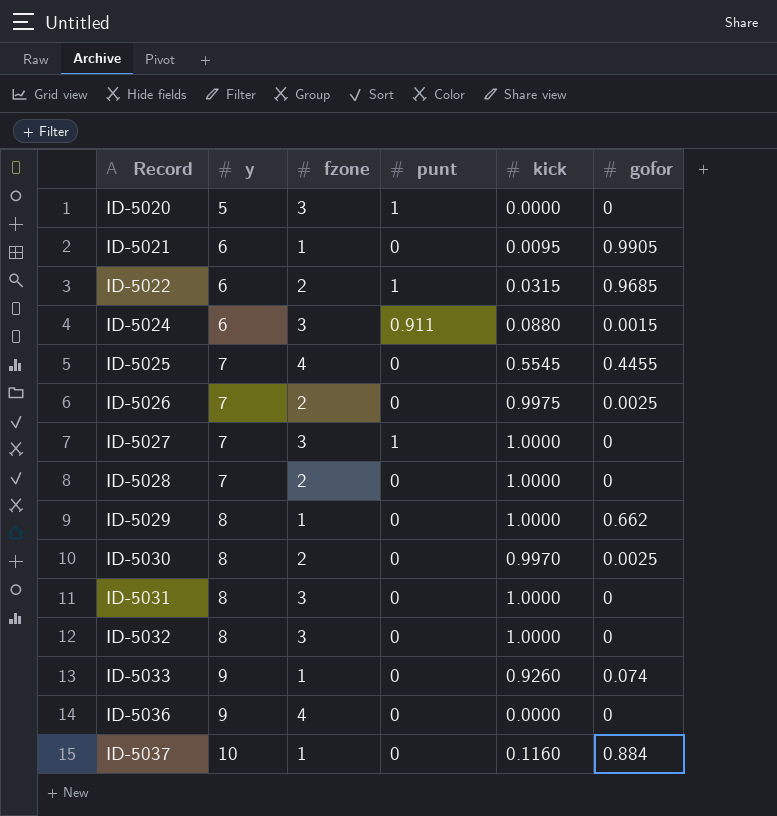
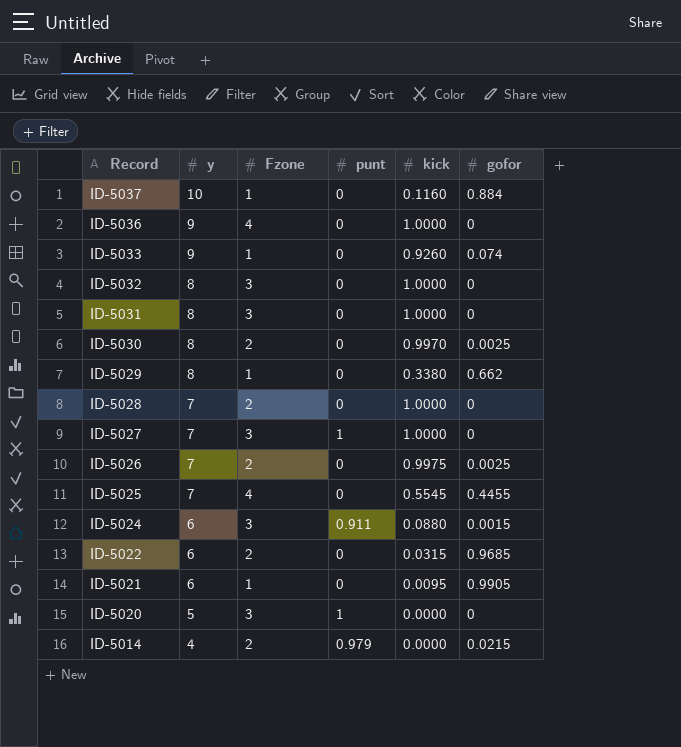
row order: Record ascending -> Record descending
column name: fzone -> Fzone
ID-5036 | kick: 0.0000 -> 1.0000
ID-5029 | kick: 1.0000 -> 0.3380
ID-5022 | punt: 1 -> 0
row ID-5014: none -> 4 | 2 | 0.979 | 0.0000 | 0.0215

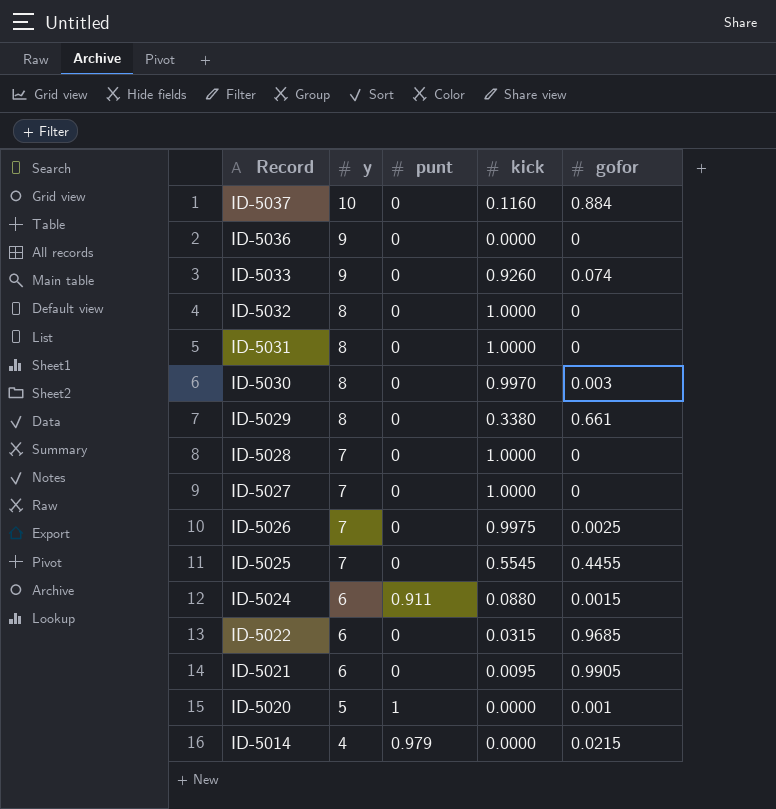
column Fzone | position: 3 -> none
ID-5036 | kick: 1.0000 -> 0.0000
ID-5030 | gofor: 0.0025 -> 0.003
ID-5029 | gofor: 0.662 -> 0.661
ID-5027 | punt: 1 -> 0
ID-5020 | gofor: 0 -> 0.001

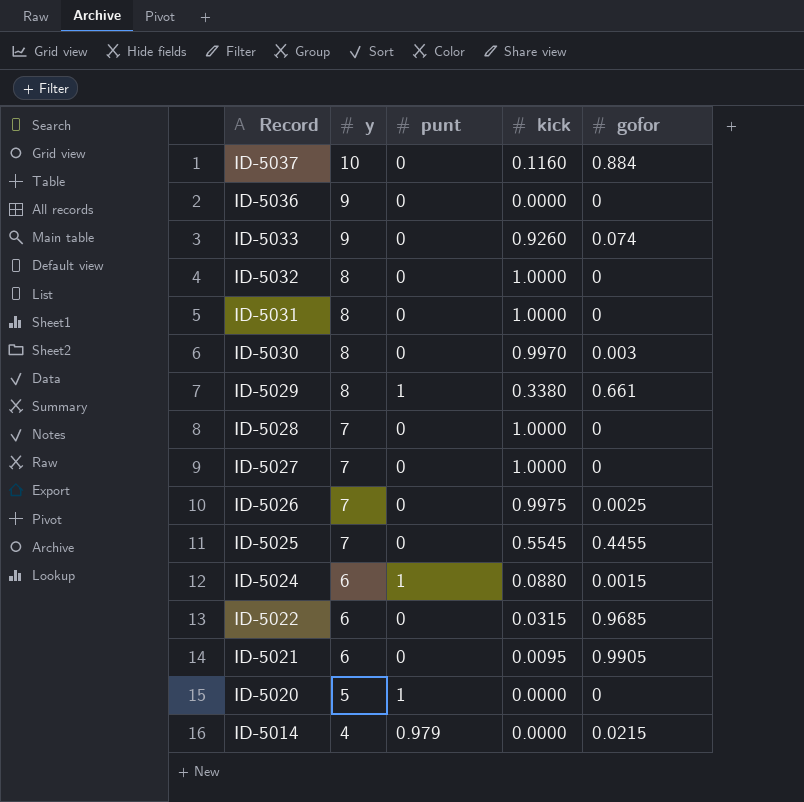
ID-5029 | punt: 0 -> 1
ID-5024 | punt: 0.911 -> 1
ID-5020 | gofor: 0.001 -> 0

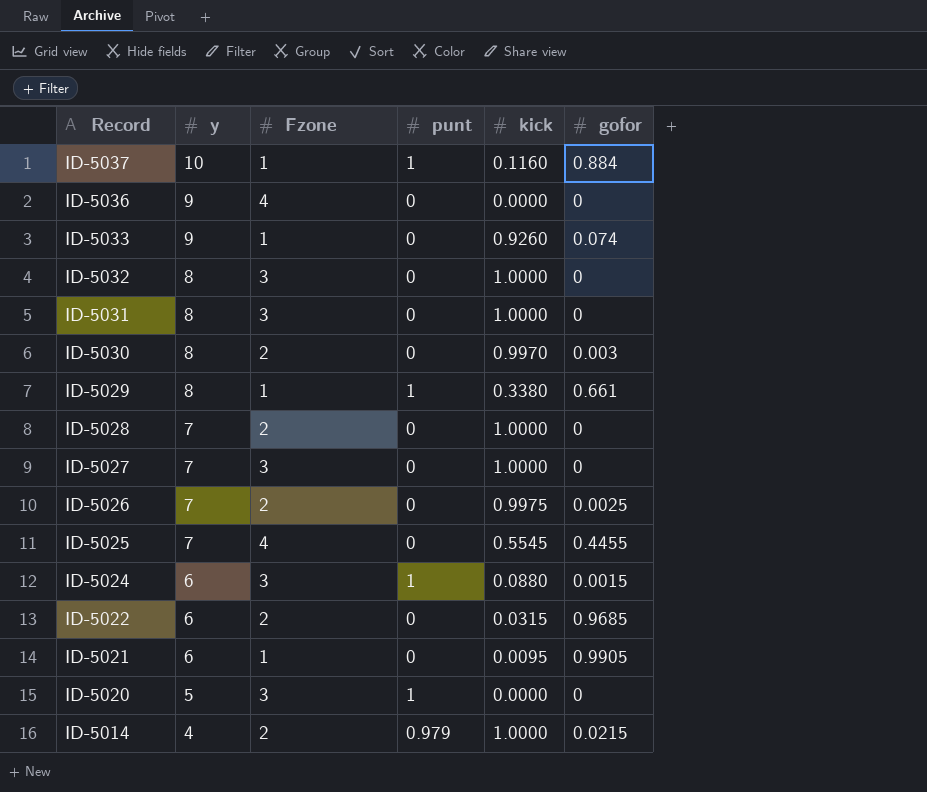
column Fzone | position: none -> 3
ID-5037 | punt: 0 -> 1
ID-5014 | kick: 0.0000 -> 1.0000

